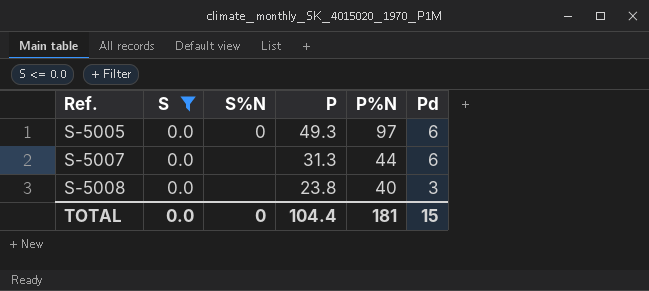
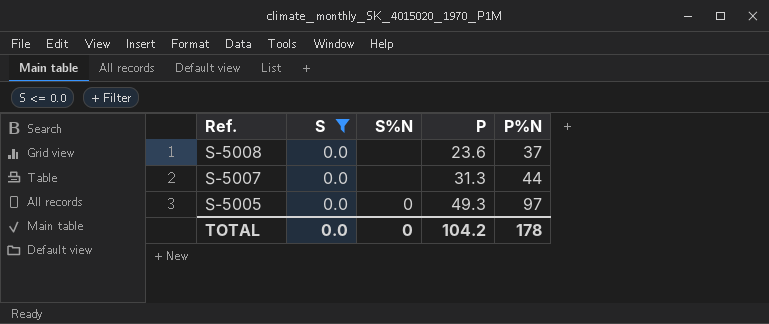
row order: Ref. ascending -> Ref. descending
column Pd | position: 6 -> none
S-5008 | P: 23.8 -> 23.6
S-5008 | P%N: 40 -> 37
TOTAL | P: 104.4 -> 104.2
TOTAL | P%N: 181 -> 178

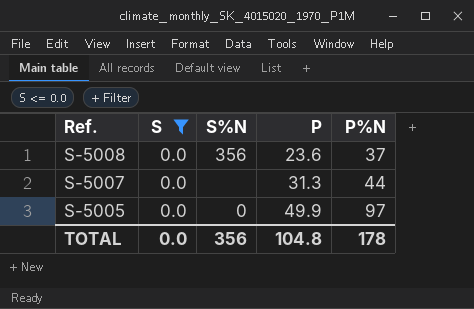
S-5008 | S%N: none -> 356
S-5005 | P: 49.3 -> 49.9
TOTAL | S%N: 0 -> 356
TOTAL | P: 104.2 -> 104.8

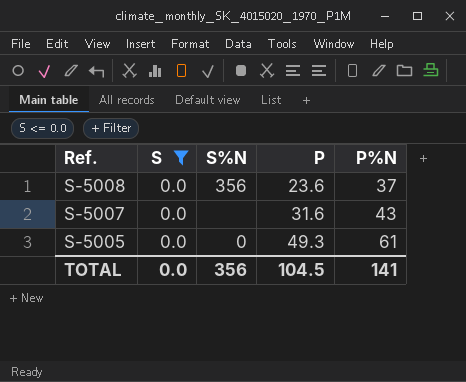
S-5007 | P: 31.3 -> 31.6
S-5007 | P%N: 44 -> 43
S-5005 | P: 49.9 -> 49.3
S-5005 | P%N: 97 -> 61
TOTAL | P: 104.8 -> 104.5
TOTAL | P%N: 178 -> 141

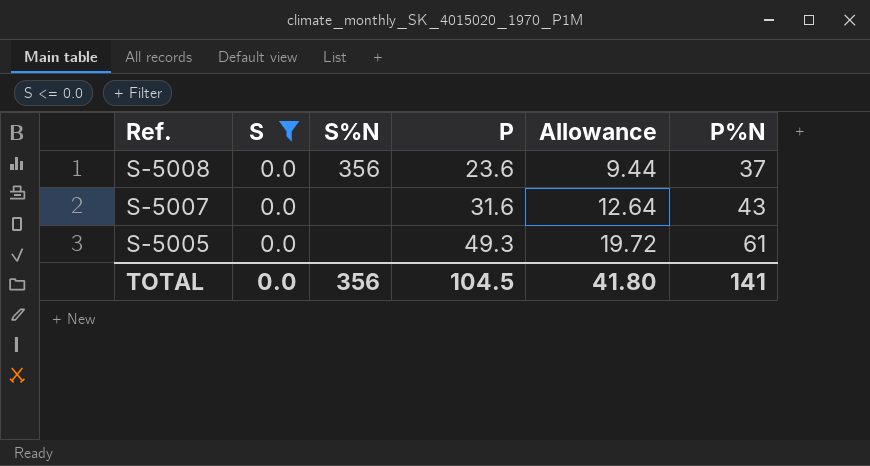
column Allowance | formula: none -> [P] * 0.4
S-5005 | S%N: 0 -> none

